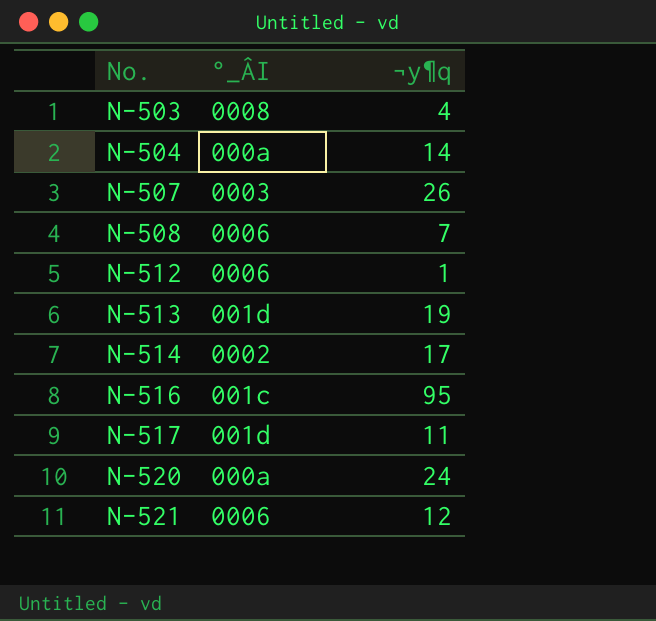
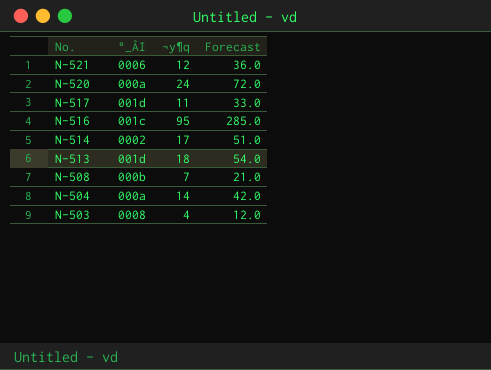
row order: No. ascending -> No. descending
column Forecast | formula: none -> [¬y¶q] * 3
row N-507: 0003 | 26 -> none
row N-512: 0006 | 1 -> none
N-513 | ¬y¶q: 19 -> 18
N-508 | °_ÂI: 0006 -> 000b

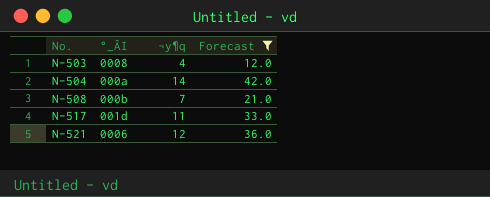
filter: none -> Forecast <= 42.0
row order: No. descending -> No. ascending

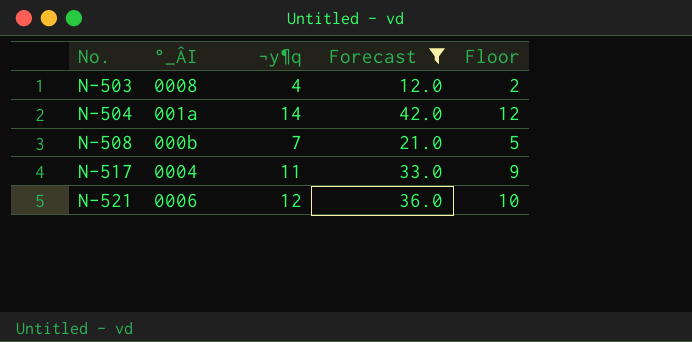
column Floor | formula: none -> [¬y¶q] - 2
N-504 | °_ÂI: 000a -> 001a
N-517 | °_ÂI: 001d -> 0004

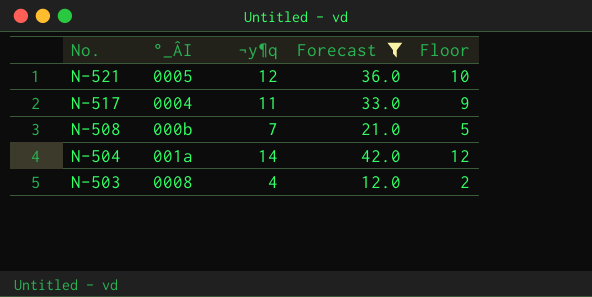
row order: No. ascending -> No. descending
N-521 | °_ÂI: 0006 -> 0005

